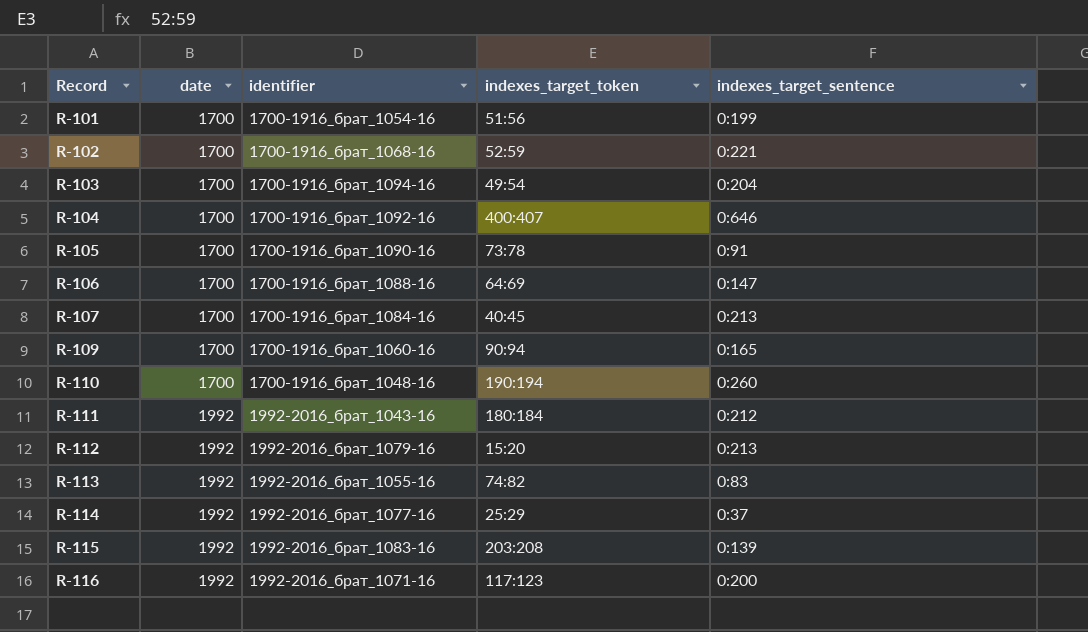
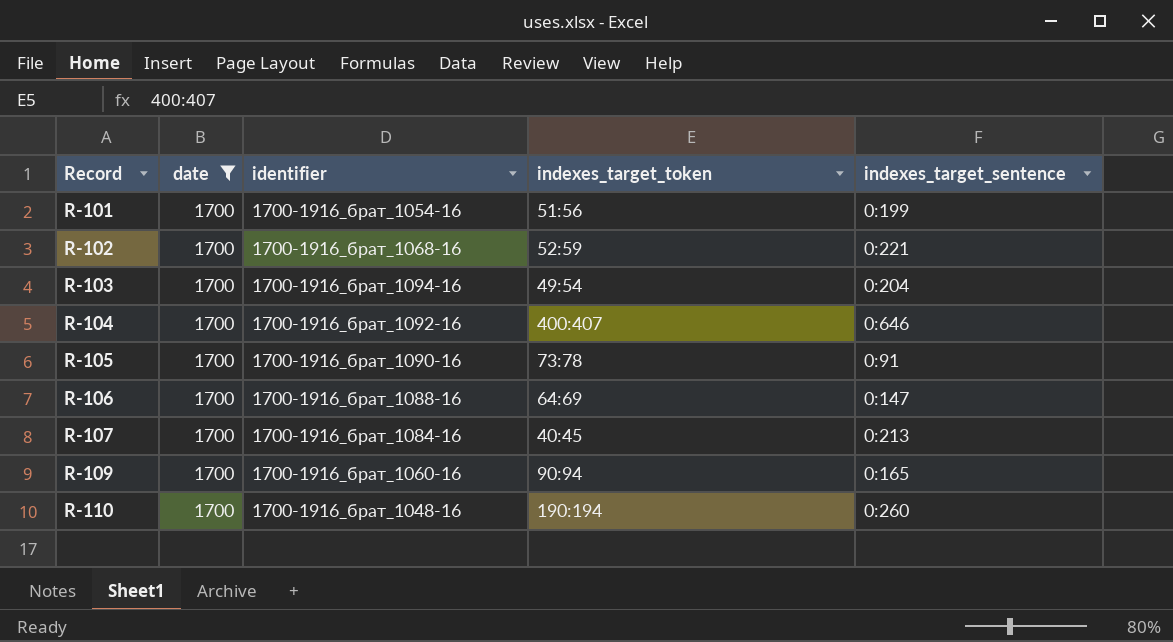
filter: none -> date = 1700

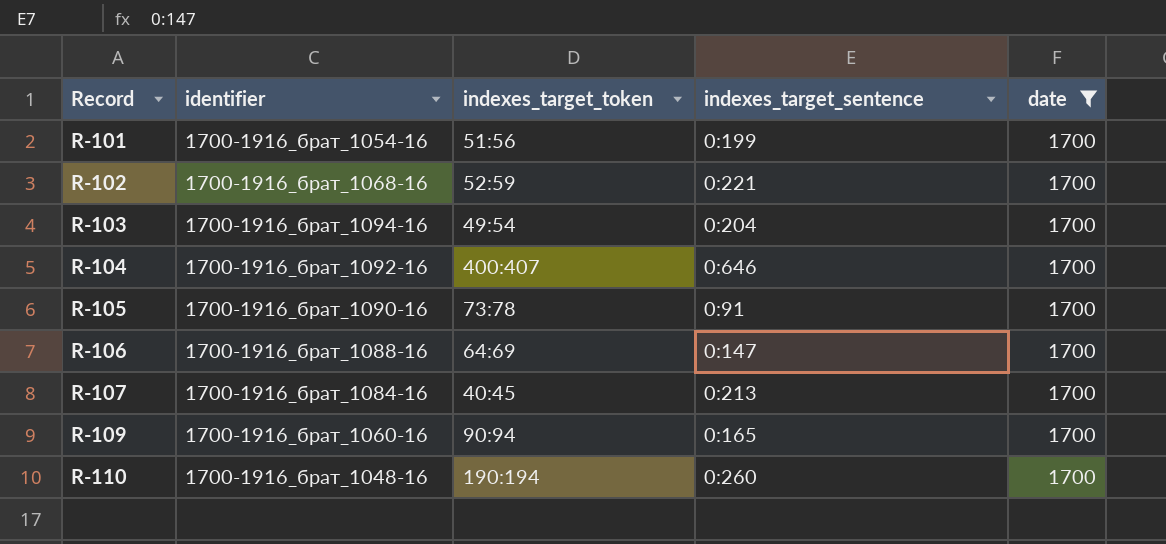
column date | position: 2 -> 5

